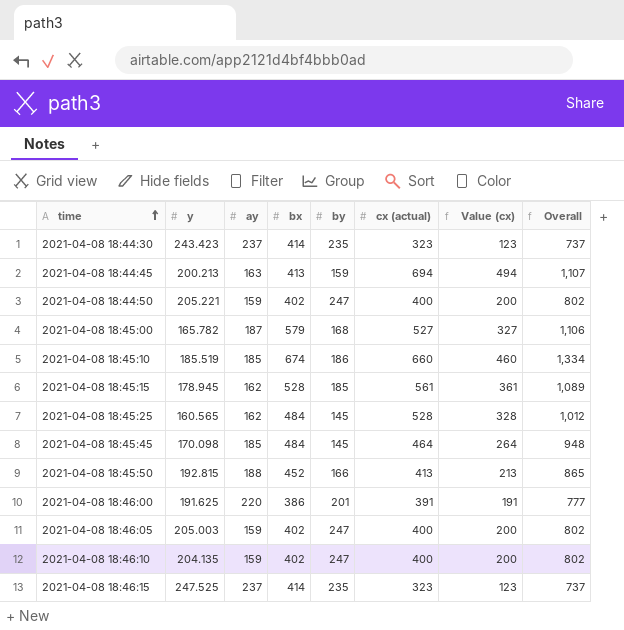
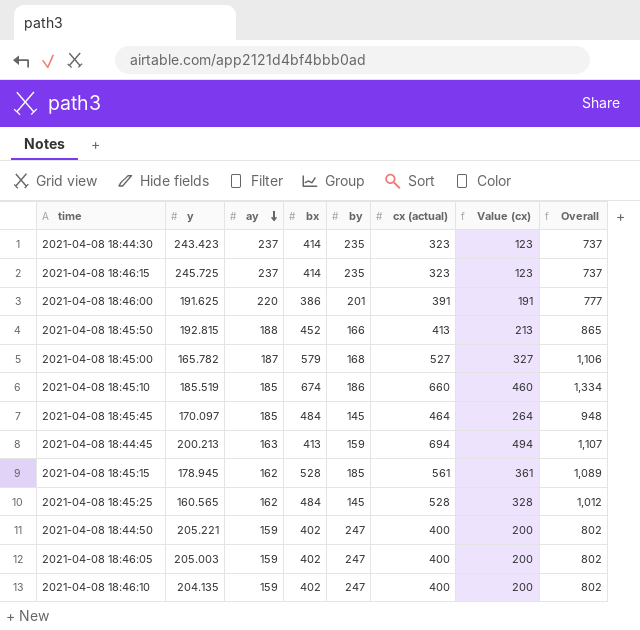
row order: time ascending -> ay descending
2021-04-08 18:46:15 | y: 247.525 -> 245.725
2021-04-08 18:45:45 | y: 170.098 -> 170.097

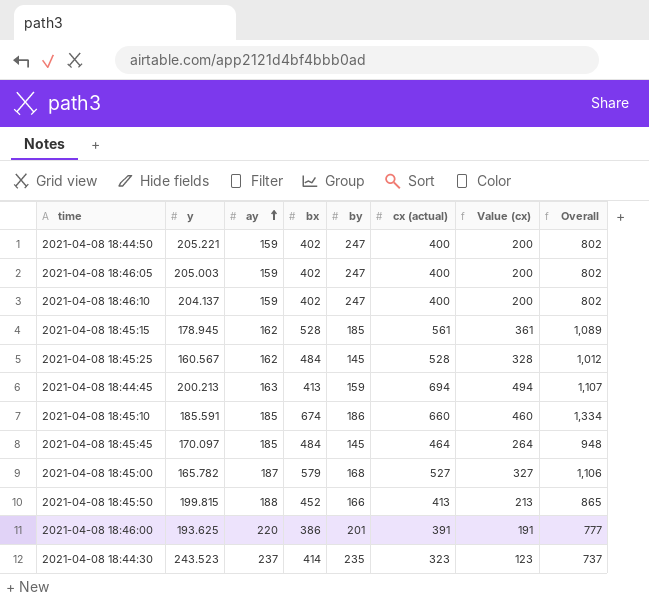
row order: ay descending -> ay ascending
row 2021-04-08 18:46:15: 245.725 | 237 | 414 | 235 | 323 | 123 | 737 -> none
2021-04-08 18:46:10 | y: 204.135 -> 204.137
2021-04-08 18:45:25 | y: 160.565 -> 160.567
2021-04-08 18:45:10 | y: 185.519 -> 185.591
2021-04-08 18:45:50 | y: 192.815 -> 199.815
2021-04-08 18:46:00 | y: 191.625 -> 193.625
2021-04-08 18:44:30 | y: 243.423 -> 243.523

